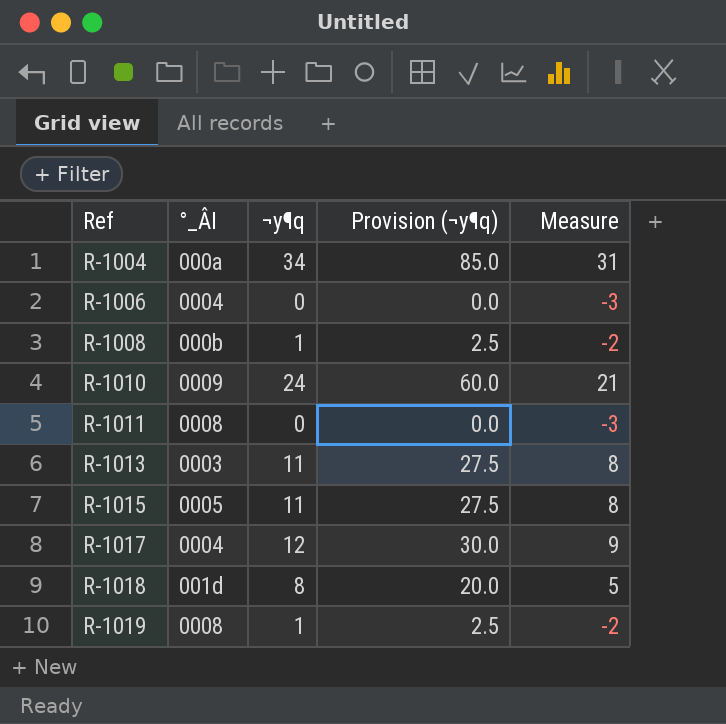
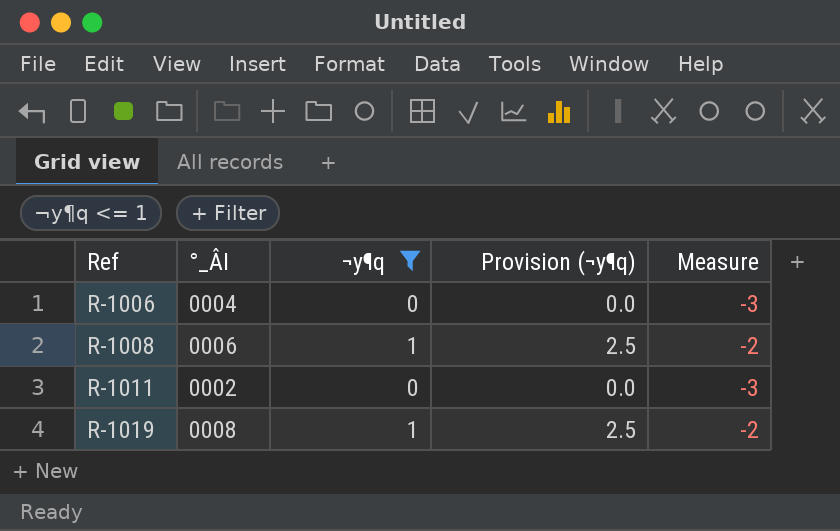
filter: none -> ¬y¶q <= 1
R-1008 | °_ÂI: 000b -> 0006
R-1011 | °_ÂI: 0008 -> 0002

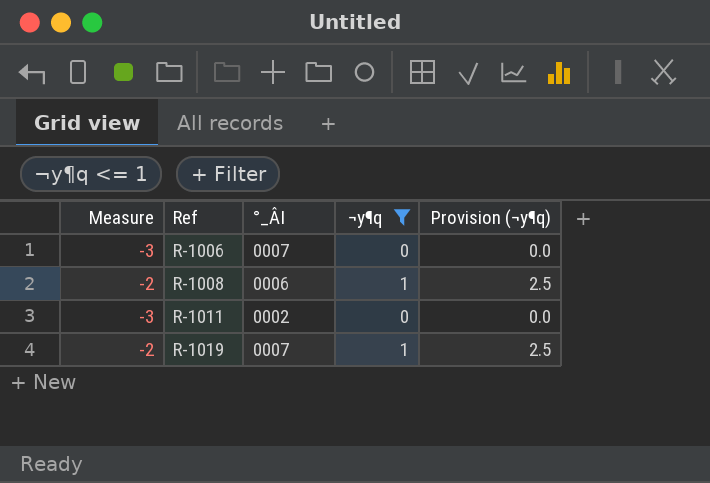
column Measure | position: 5 -> 1
R-1006 | °_ÂI: 0004 -> 0007
R-1019 | °_ÂI: 0008 -> 0007

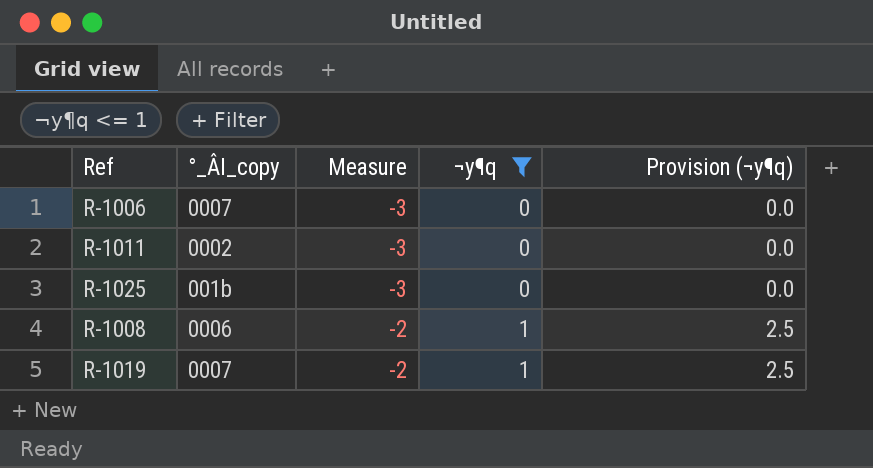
row order: Ref ascending -> Measure ascending
column name: °_ÂI -> °_ÂI_copy
column Measure | position: 1 -> 3
row R-1025: none -> 001b | -3 | 0 | 0.0

